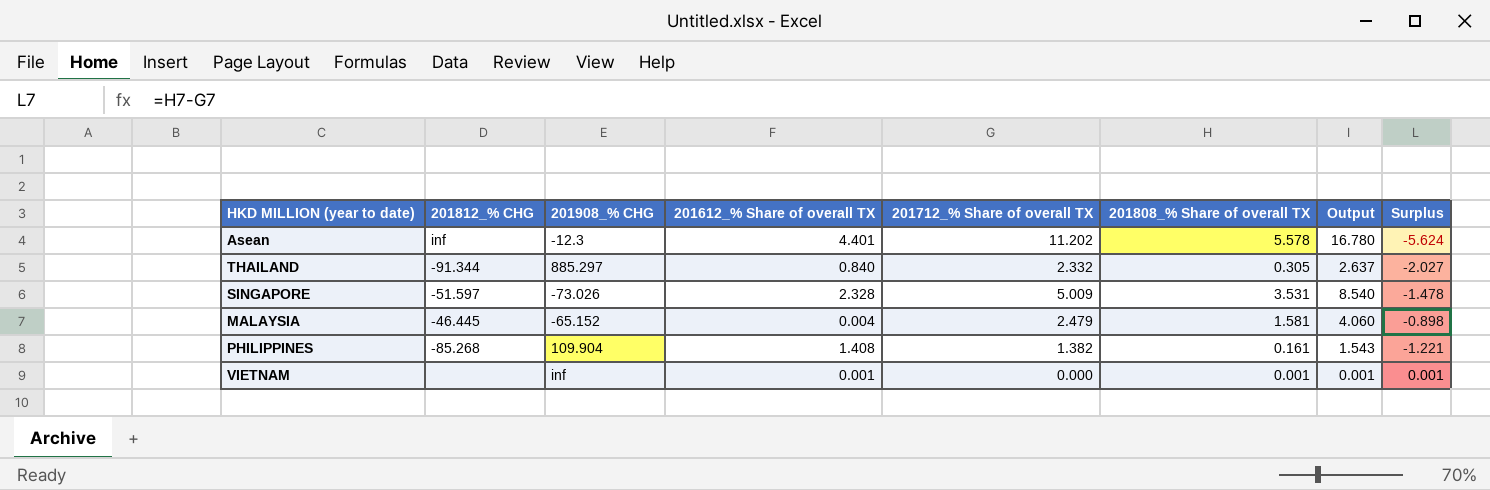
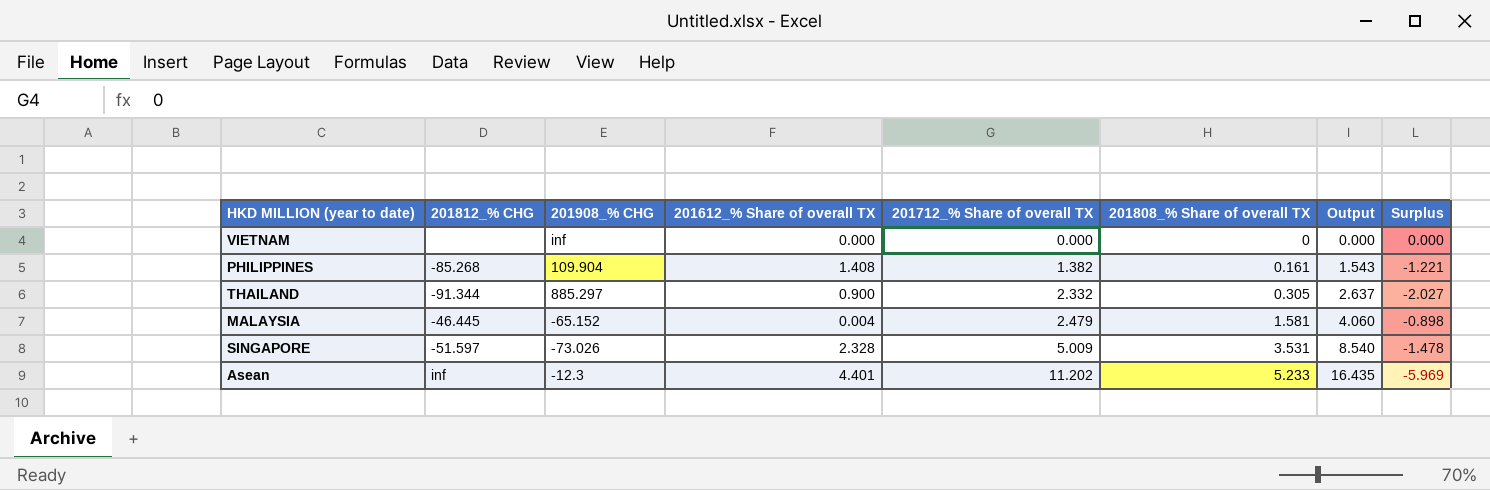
row order: none -> 201712_% Share of overall TX ascending
VIETNAM | 201612_% Share of overall TX: 0.001 -> 0.000
VIETNAM | 201808_% Share of overall TX: 0.001 -> 0
VIETNAM | Output: 0.001 -> 0.000
VIETNAM | Surplus: 0.001 -> 0.000
THAILAND | 201612_% Share of overall TX: 0.840 -> 0.900
Asean | 201808_% Share of overall TX: 5.578 -> 5.233
Asean | Output: 16.780 -> 16.435
Asean | Surplus: -5.624 -> -5.969

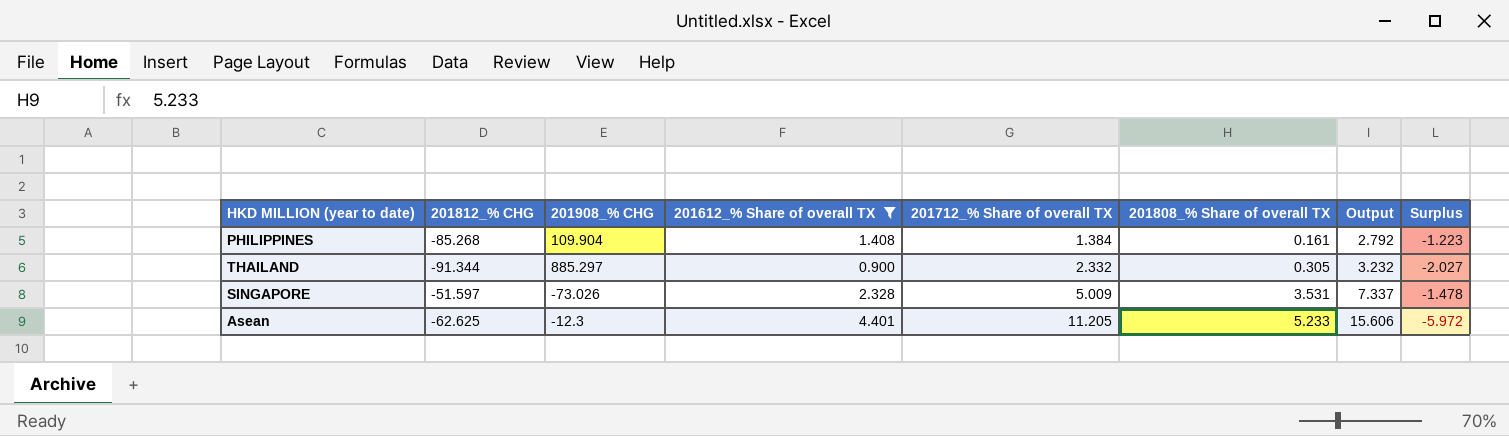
filter: none -> 201612_% Share of overall TX >= 0.900
column Output | formula: [201712_% Share of overall TX] + [201808_% Share of overall TX] -> [201612_% Share of overall TX] + [201712_% Share of overall TX]
PHILIPPINES | 201712_% Share of overall TX: 1.382 -> 1.384
PHILIPPINES | Surplus: -1.221 -> -1.223
Asean | 201812_% CHG: inf -> -62.625
Asean | 201712_% Share of overall TX: 11.202 -> 11.205
Asean | Surplus: -5.969 -> -5.972

